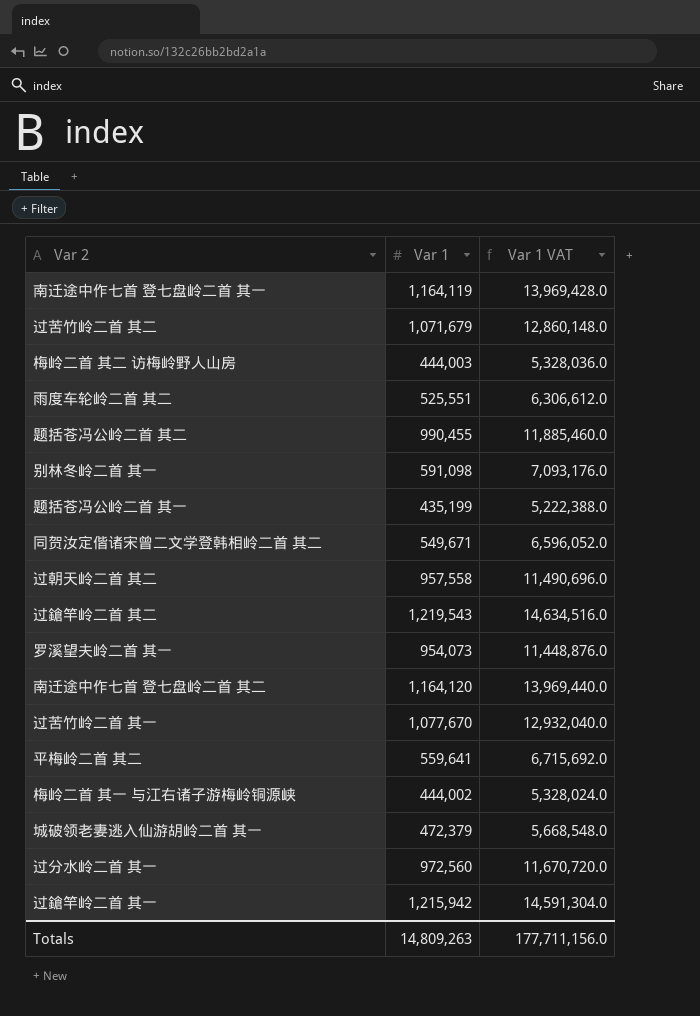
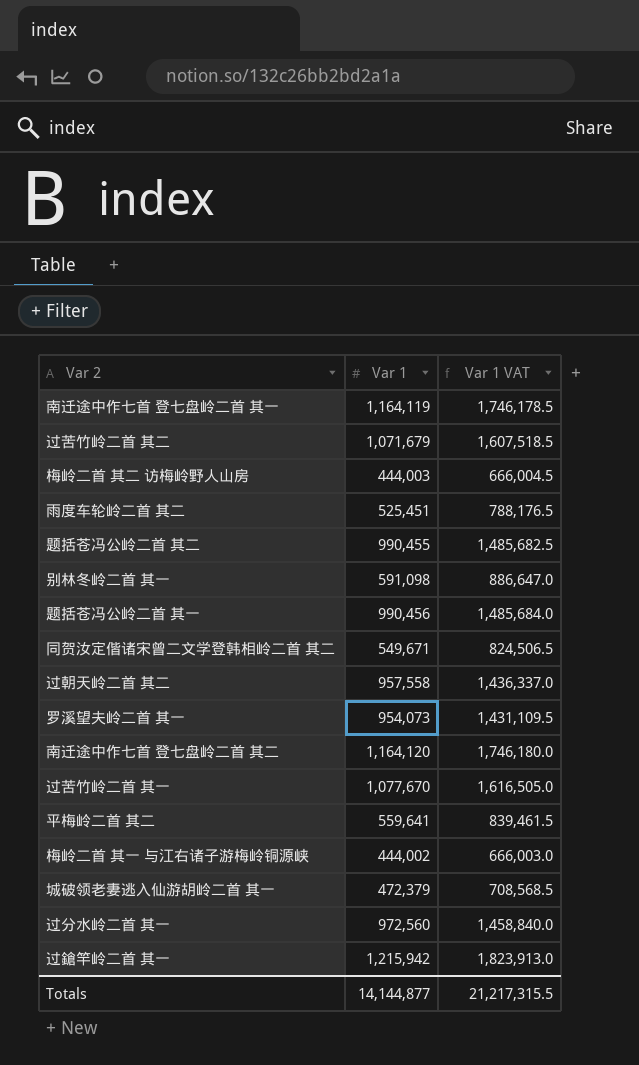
column Var 1 VAT | formula: [Var 1] * 12 -> [Var 1] * 1.5
row 过鎗竿岭二首 其二: 1,219,543 | 14,634,516.0 -> none
雨度车轮岭二首 其二 | Var 1: 525,551 -> 525,451
题括苍冯公岭二首 其一 | Var 1: 435,199 -> 990,456
Totals | Var 1: 14,809,263 -> 14,144,877
Totals | Var 1 VAT: 177,711,156.0 -> 21,217,315.5

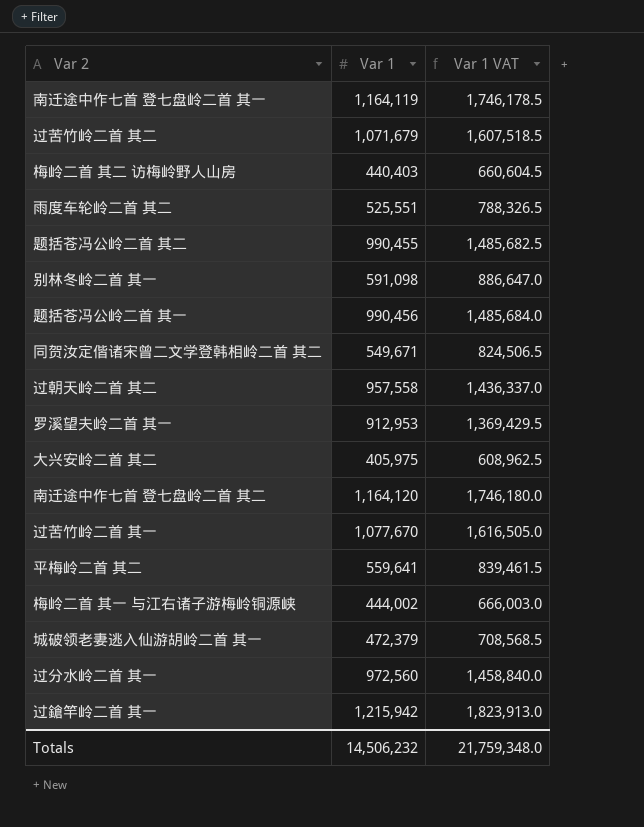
梅岭二首 其二 访梅岭野人山房 | Var 1: 444,003 -> 440,403
梅岭二首 其二 访梅岭野人山房 | Var 1 VAT: 666,004.5 -> 660,604.5
雨度车轮岭二首 其二 | Var 1: 525,451 -> 525,551
雨度车轮岭二首 其二 | Var 1 VAT: 788,176.5 -> 788,326.5
罗溪望夫岭二首 其一 | Var 1: 954,073 -> 912,953
罗溪望夫岭二首 其一 | Var 1 VAT: 1,431,109.5 -> 1,369,429.5
row 大兴安岭二首 其二: none -> 405,975 | 608,962.5
Totals | Var 1: 14,144,877 -> 14,506,232
Totals | Var 1 VAT: 21,217,315.5 -> 21,759,348.0

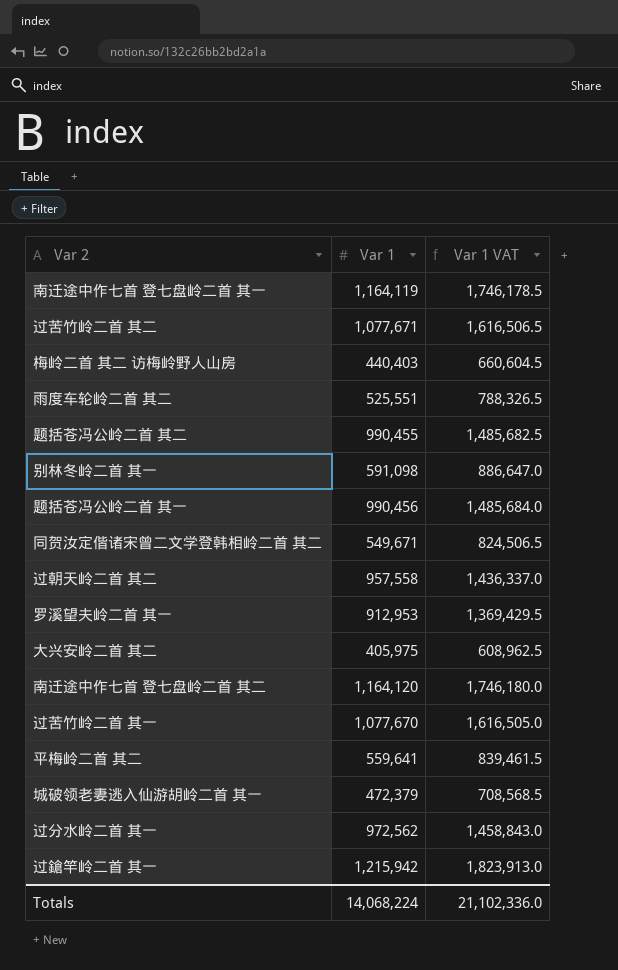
row 梅岭二首 其一 与江右诸子游梅岭铜源峡: 444,002 | 666,003.0 -> none
过苦竹岭二首 其二 | Var 1: 1,071,679 -> 1,077,671
过苦竹岭二首 其二 | Var 1 VAT: 1,607,518.5 -> 1,616,506.5
过分水岭二首 其一 | Var 1: 972,560 -> 972,562
过分水岭二首 其一 | Var 1 VAT: 1,458,840.0 -> 1,458,843.0
Totals | Var 1: 14,506,232 -> 14,068,224
Totals | Var 1 VAT: 21,759,348.0 -> 21,102,336.0

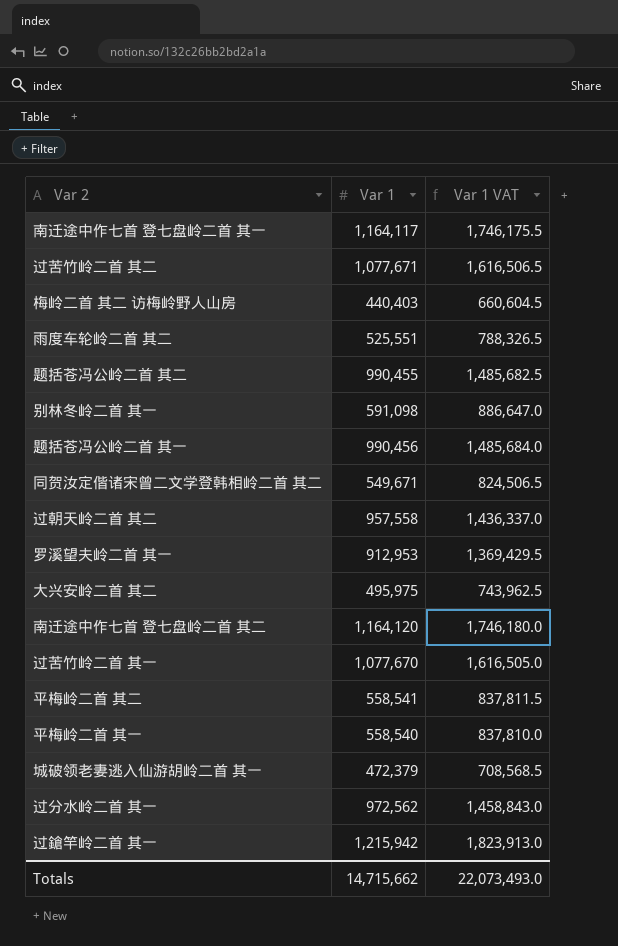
南迁途中作七首 登七盘岭二首 其一 | Var 1: 1,164,119 -> 1,164,117
南迁途中作七首 登七盘岭二首 其一 | Var 1 VAT: 1,746,178.5 -> 1,746,175.5
大兴安岭二首 其二 | Var 1: 405,975 -> 495,975
大兴安岭二首 其二 | Var 1 VAT: 608,962.5 -> 743,962.5
平梅岭二首 其二 | Var 1: 559,641 -> 558,541
平梅岭二首 其二 | Var 1 VAT: 839,461.5 -> 837,811.5
row 平梅岭二首 其一: none -> 558,540 | 837,810.0
Totals | Var 1: 14,068,224 -> 14,715,662
Totals | Var 1 VAT: 21,102,336.0 -> 22,073,493.0

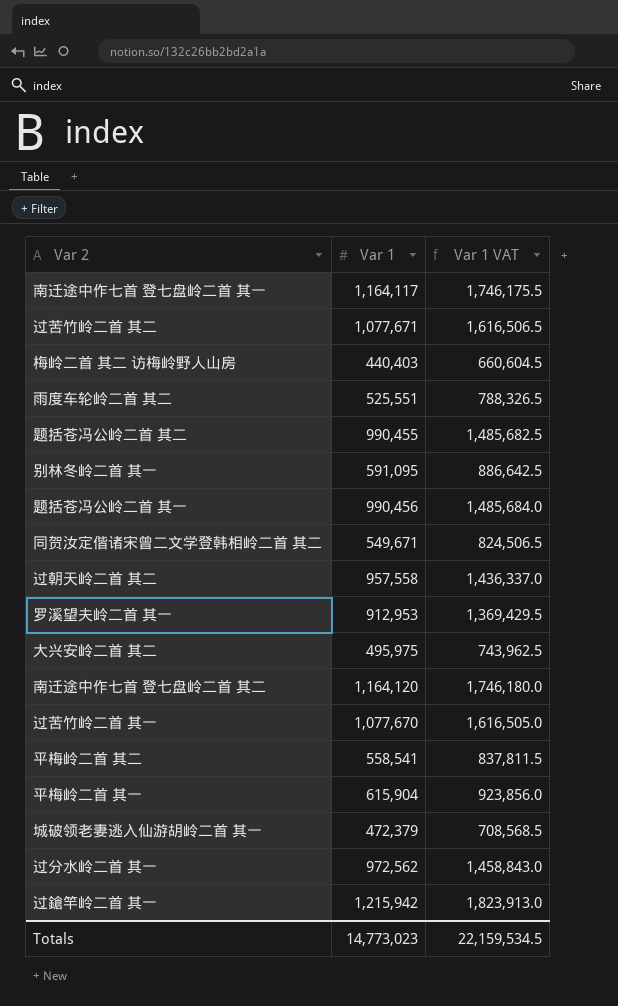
别林冬岭二首 其一 | Var 1: 591,098 -> 591,095
别林冬岭二首 其一 | Var 1 VAT: 886,647.0 -> 886,642.5
平梅岭二首 其一 | Var 1: 558,540 -> 615,904
平梅岭二首 其一 | Var 1 VAT: 837,810.0 -> 923,856.0
Totals | Var 1: 14,715,662 -> 14,773,023
Totals | Var 1 VAT: 22,073,493.0 -> 22,159,534.5

